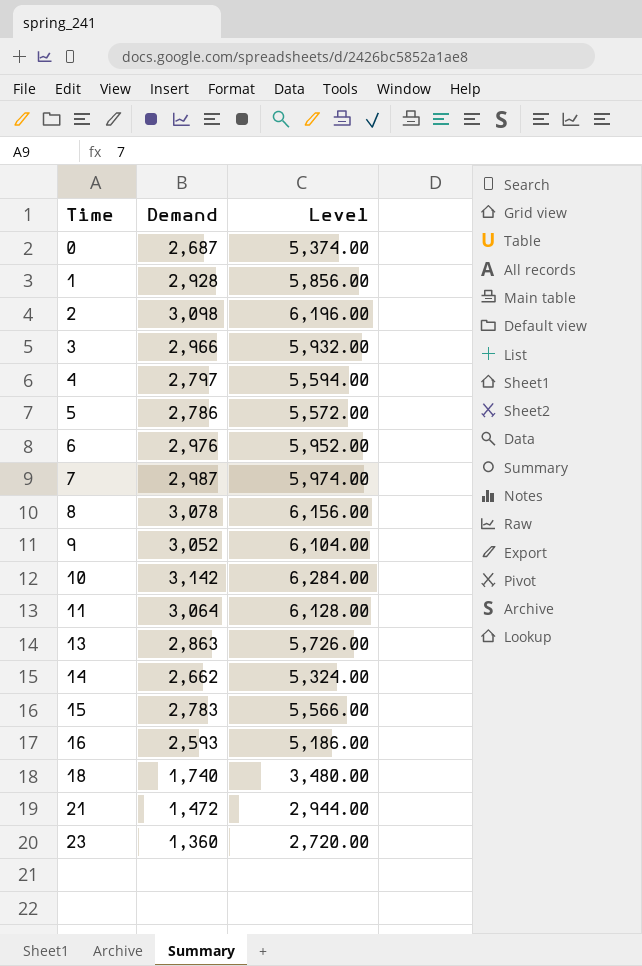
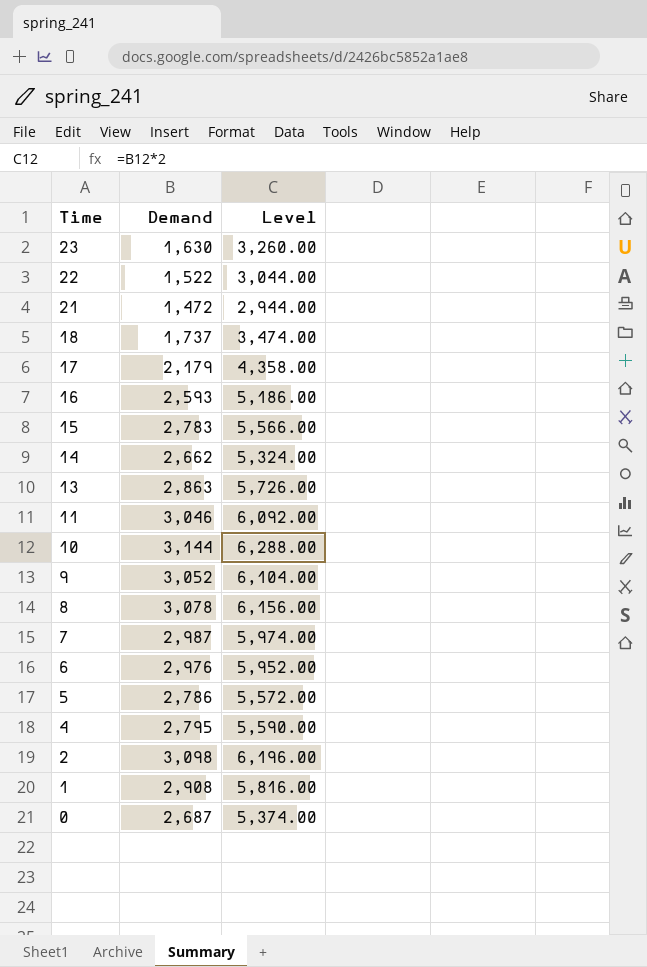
row order: Time ascending -> Time descending
row 3: 2,966 | 5,932.00 -> none
23 | Demand: 1,360 -> 1,630
23 | Level: 2,720.00 -> 3,260.00
row 22: none -> 1,522 | 3,044.00
18 | Demand: 1,740 -> 1,737
18 | Level: 3,480.00 -> 3,474.00
row 17: none -> 2,179 | 4,358.00
11 | Demand: 3,064 -> 3,046
11 | Level: 6,128.00 -> 6,092.00
10 | Demand: 3,142 -> 3,144
10 | Level: 6,284.00 -> 6,288.00
4 | Demand: 2,797 -> 2,795
4 | Level: 5,594.00 -> 5,590.00
1 | Demand: 2,928 -> 2,908
1 | Level: 5,856.00 -> 5,816.00

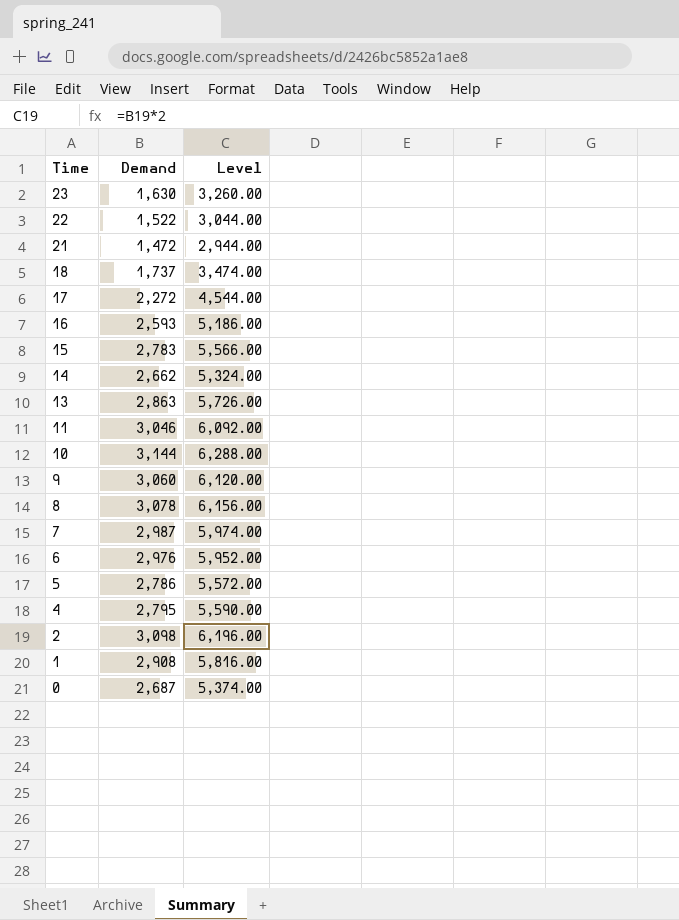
17 | Demand: 2,179 -> 2,272
17 | Level: 4,358.00 -> 4,544.00
9 | Demand: 3,052 -> 3,060
9 | Level: 6,104.00 -> 6,120.00

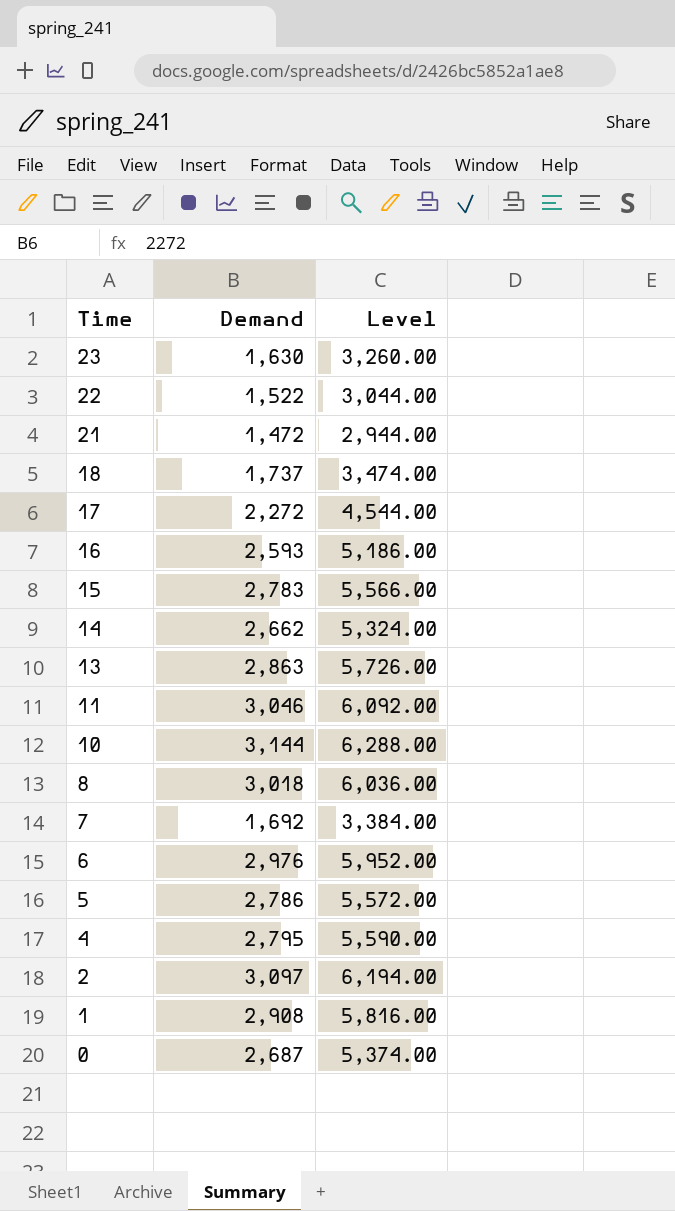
row 9: 3,060 | 6,120.00 -> none
8 | Demand: 3,078 -> 3,018
8 | Level: 6,156.00 -> 6,036.00
7 | Demand: 2,987 -> 1,692
7 | Level: 5,974.00 -> 3,384.00
2 | Demand: 3,098 -> 3,097
2 | Level: 6,196.00 -> 6,194.00

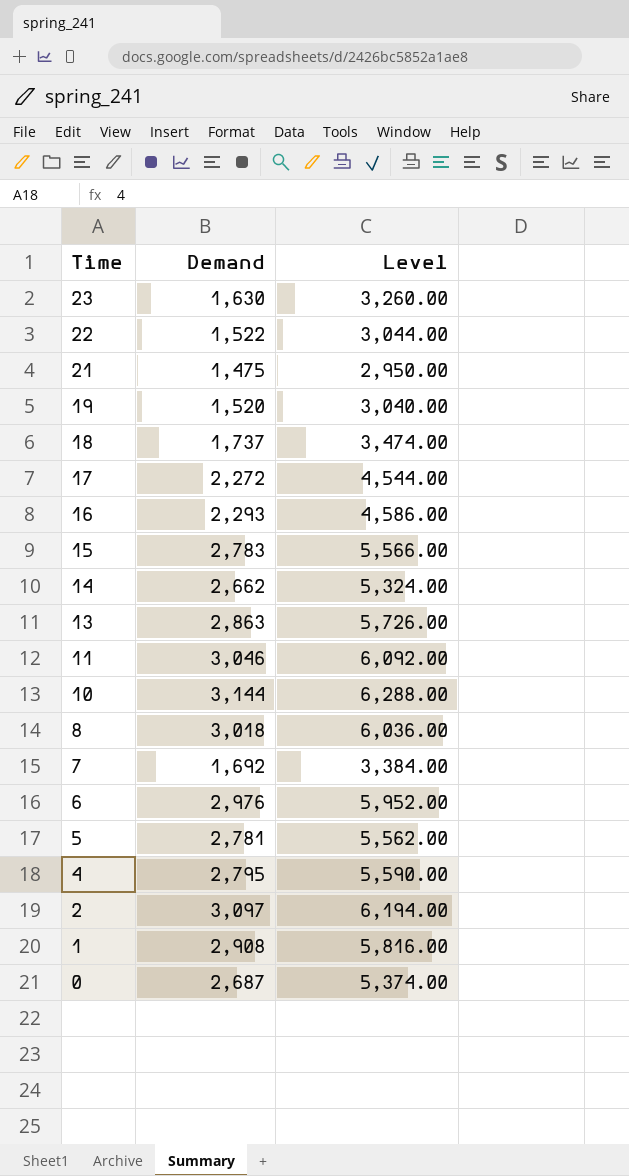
21 | Demand: 1,472 -> 1,475
21 | Level: 2,944.00 -> 2,950.00
row 19: none -> 1,520 | 3,040.00
16 | Demand: 2,593 -> 2,293
16 | Level: 5,186.00 -> 4,586.00
5 | Demand: 2,786 -> 2,781
5 | Level: 5,572.00 -> 5,562.00

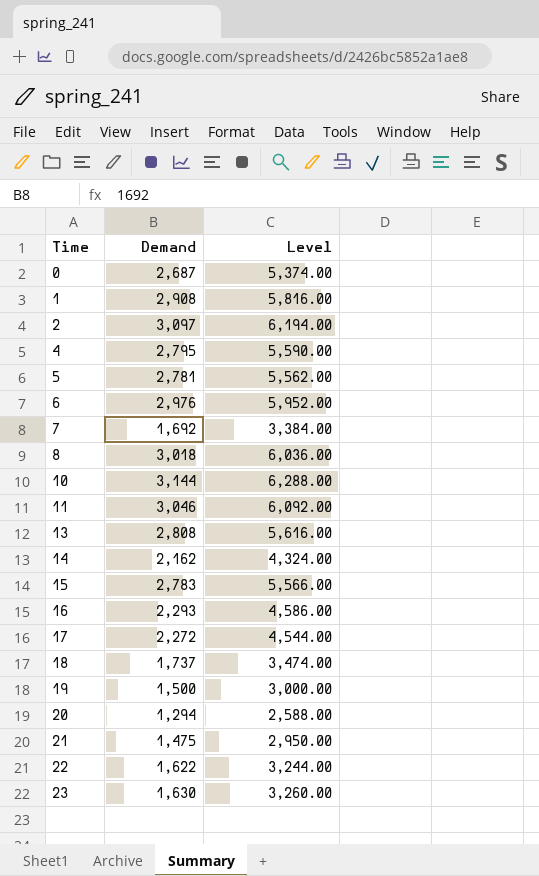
row order: Time descending -> Time ascending
13 | Demand: 2,863 -> 2,808
13 | Level: 5,726.00 -> 5,616.00
14 | Demand: 2,662 -> 2,162
14 | Level: 5,324.00 -> 4,324.00
19 | Demand: 1,520 -> 1,500
19 | Level: 3,040.00 -> 3,000.00
row 20: none -> 1,294 | 2,588.00
22 | Demand: 1,522 -> 1,622
22 | Level: 3,044.00 -> 3,244.00

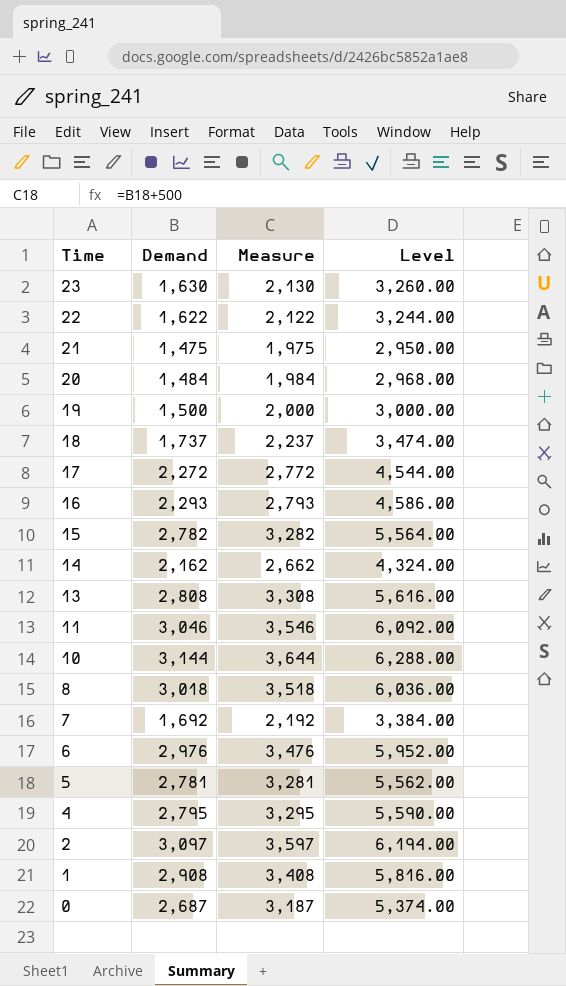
row order: Time ascending -> Time descending
column Measure | formula: none -> [Demand] + 500
20 | Demand: 1,294 -> 1,484
20 | Level: 2,588.00 -> 2,968.00
15 | Demand: 2,783 -> 2,782
15 | Level: 5,566.00 -> 5,564.00

